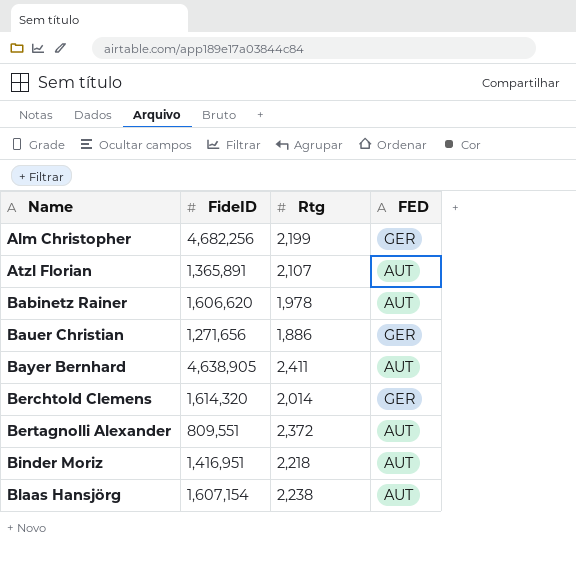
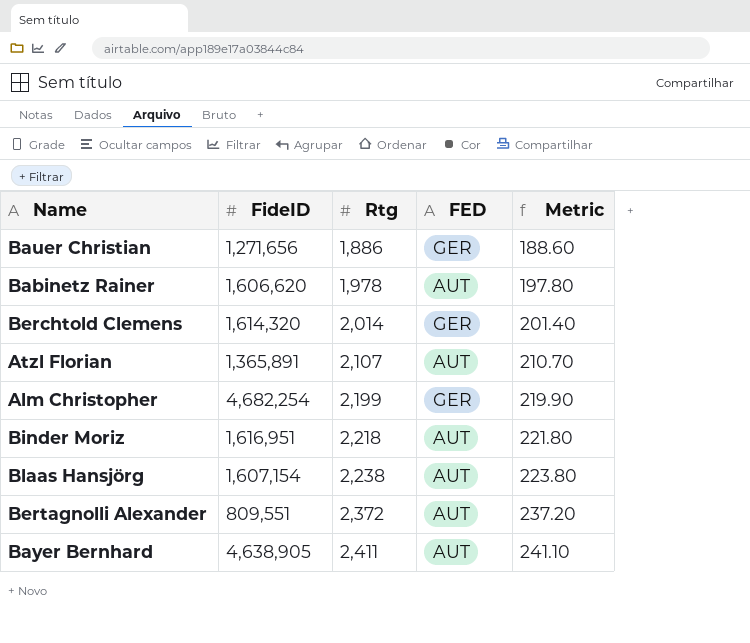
row order: Name ascending -> Rtg ascending
column Metric | formula: none -> [Rtg] * 0.1
Alm Christopher | FideID: 4,682,256 -> 4,682,254
Binder Moriz | FideID: 1,416,951 -> 1,616,951

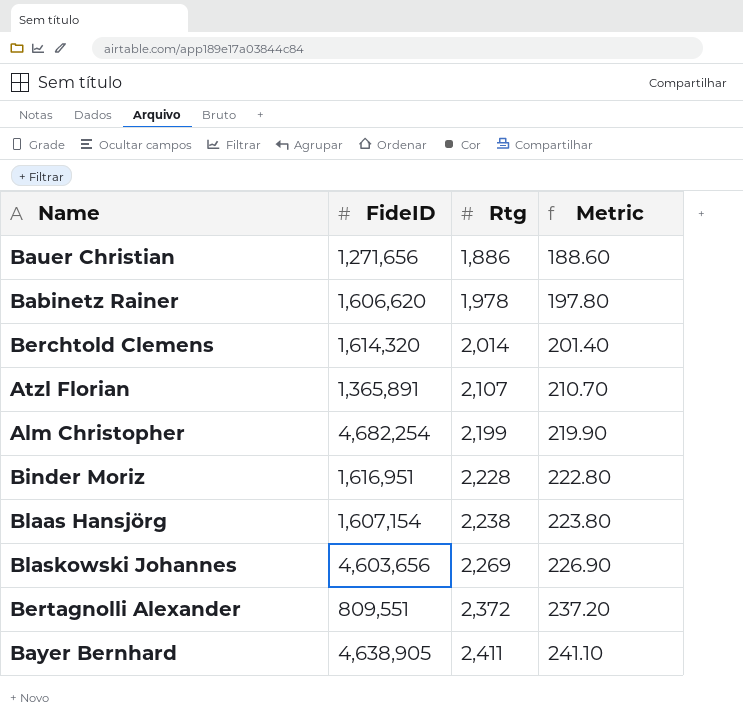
column FED | position: 4 -> none
Binder Moriz | Rtg: 2,218 -> 2,228
Binder Moriz | Metric: 221.80 -> 222.80
row Blaskowski Johannes: none -> 4,603,656 | 2,269 | 226.90

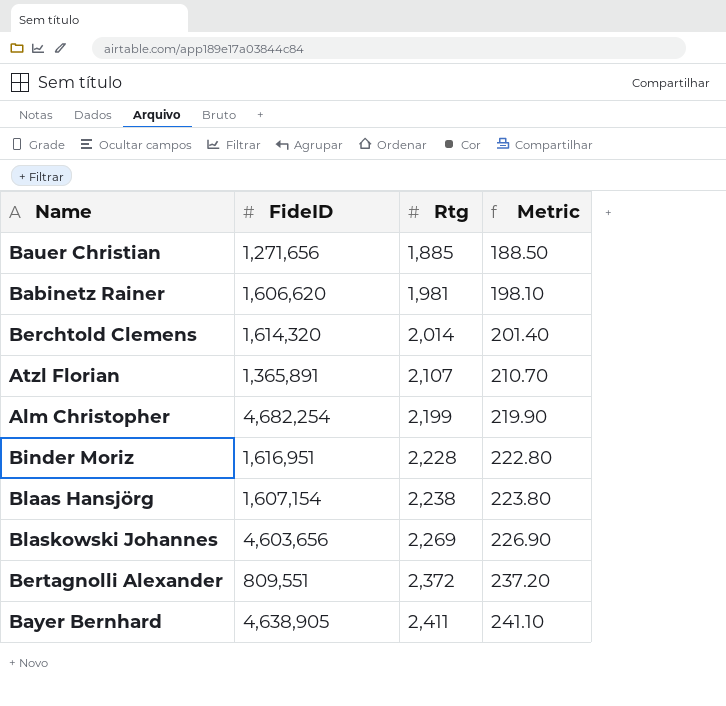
Bauer Christian | Rtg: 1,886 -> 1,885
Bauer Christian | Metric: 188.60 -> 188.50
Babinetz Rainer | Rtg: 1,978 -> 1,981
Babinetz Rainer | Metric: 197.80 -> 198.10

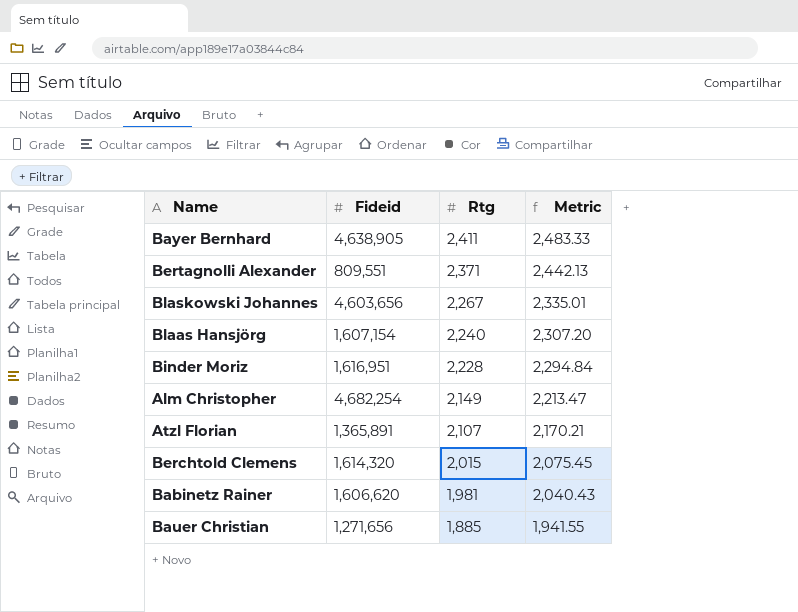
row order: Rtg ascending -> Rtg descending
column name: FideID -> Fideid
column Metric | formula: [Rtg] * 0.1 -> [Rtg] * 1.03
Bertagnolli Alexander | Rtg: 2,372 -> 2,371
Blaskowski Johannes | Rtg: 2,269 -> 2,267
Blaas Hansjörg | Rtg: 2,238 -> 2,240
Alm Christopher | Rtg: 2,199 -> 2,149
Berchtold Clemens | Rtg: 2,014 -> 2,015

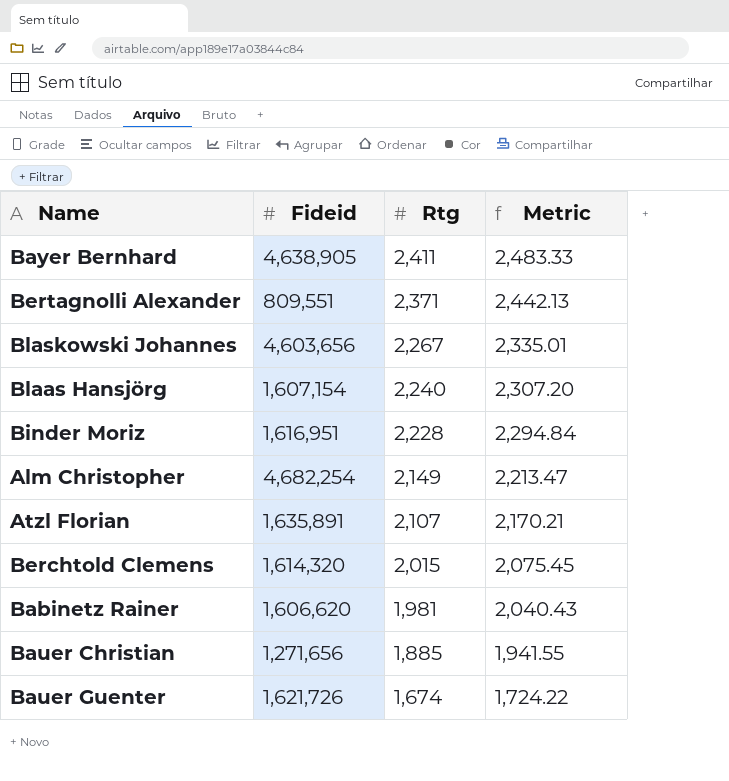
Atzl Florian | Fideid: 1,365,891 -> 1,635,891
row Bauer Guenter: none -> 1,621,726 | 1,674 | 1,724.22

